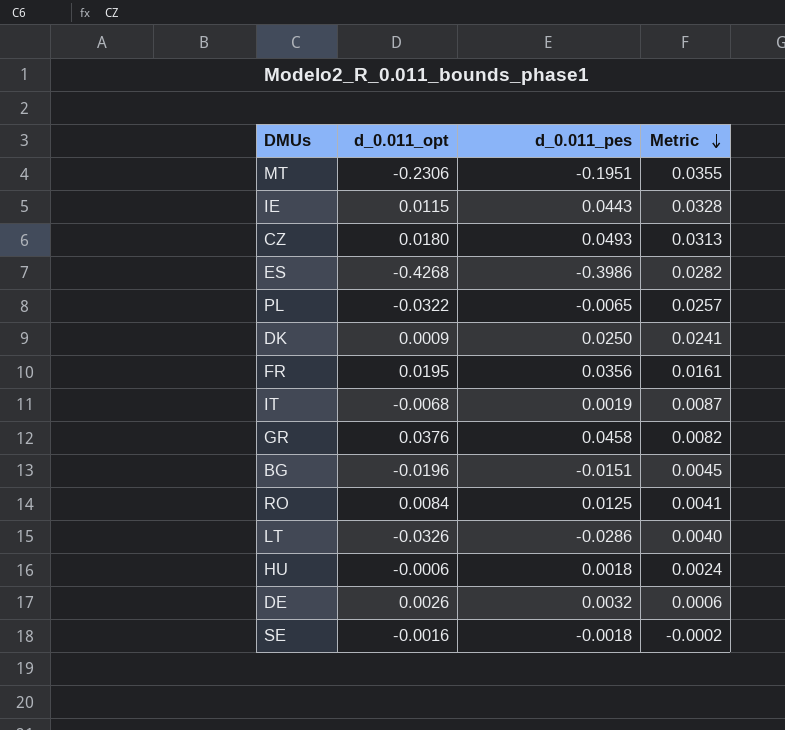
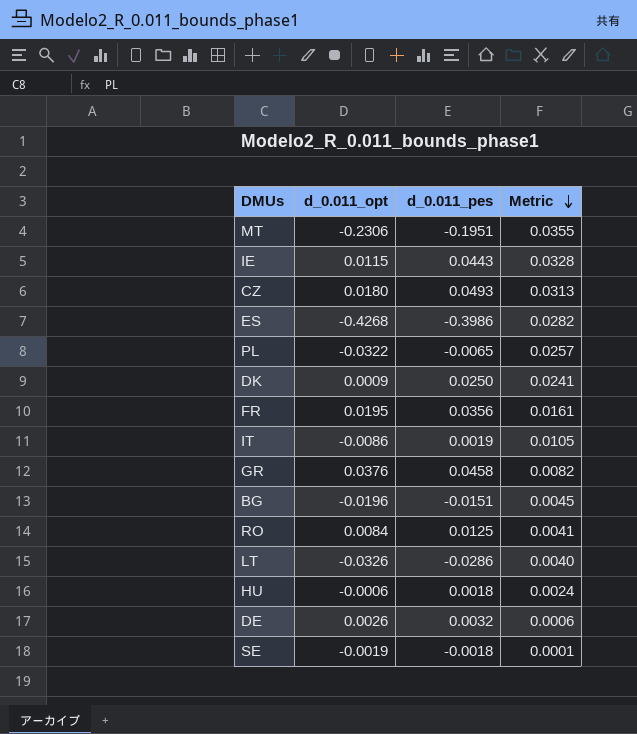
IT | d_0.011_opt: -0.0068 -> -0.0086
IT | Metric: 0.0087 -> 0.0105
SE | d_0.011_opt: -0.0016 -> -0.0019
SE | Metric: -0.0002 -> 0.0001

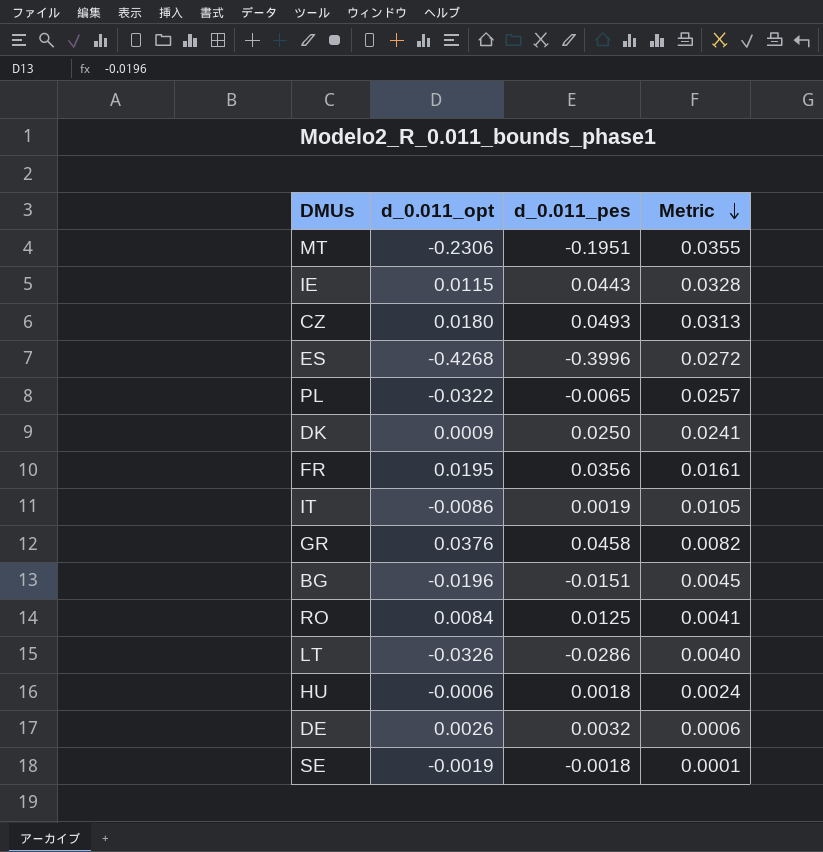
ES | d_0.011_pes: -0.3986 -> -0.3996
ES | Metric: 0.0282 -> 0.0272

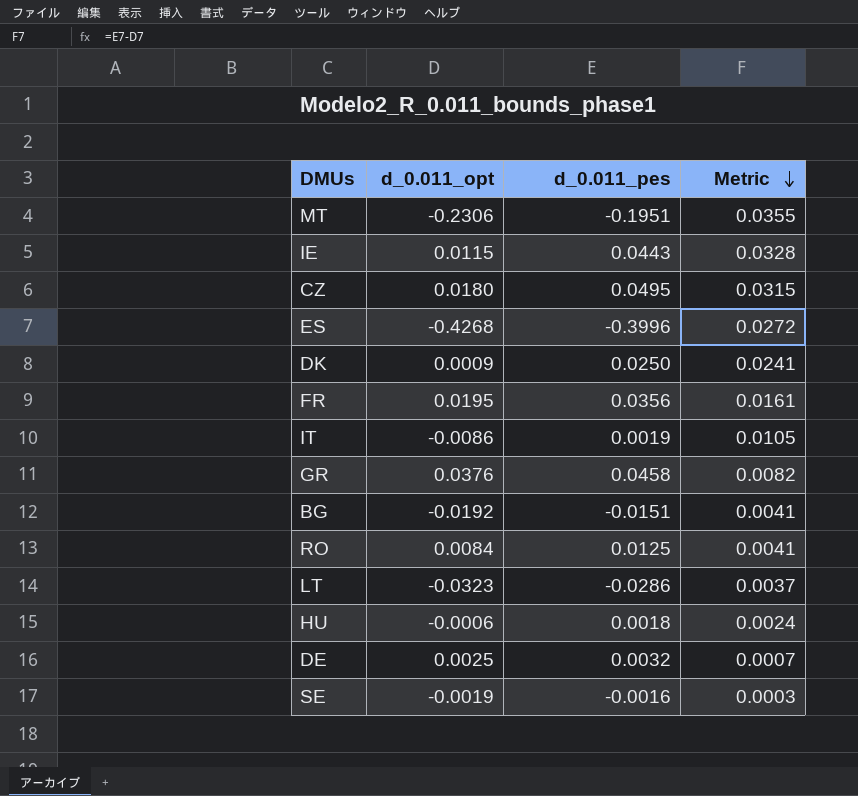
row PL: -0.0322 | -0.0065 | 0.0257 -> none
CZ | d_0.011_pes: 0.0493 -> 0.0495
CZ | Metric: 0.0313 -> 0.0315
BG | d_0.011_opt: -0.0196 -> -0.0192
BG | Metric: 0.0045 -> 0.0041
LT | d_0.011_opt: -0.0326 -> -0.0323
LT | Metric: 0.0040 -> 0.0037
DE | d_0.011_opt: 0.0026 -> 0.0025
DE | Metric: 0.0006 -> 0.0007
SE | d_0.011_pes: -0.0018 -> -0.0016
SE | Metric: 0.0001 -> 0.0003

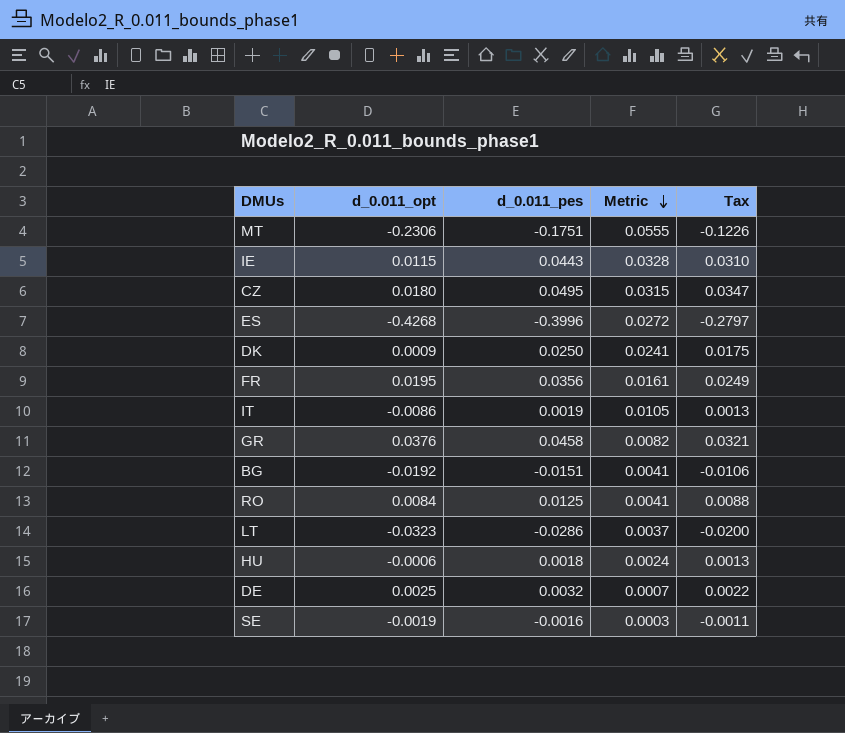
column Tax | formula: none -> [d_0.011_pes] * 0.7
MT | d_0.011_pes: -0.1951 -> -0.1751
MT | Metric: 0.0355 -> 0.0555

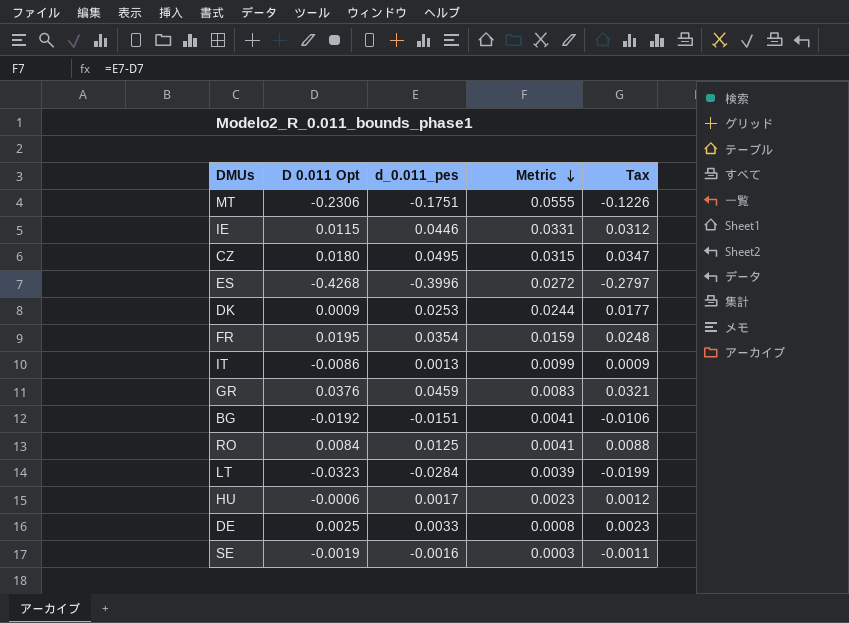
column name: d_0.011_opt -> D 0.011 Opt
IE | d_0.011_pes: 0.0443 -> 0.0446
IE | Metric: 0.0328 -> 0.0331
IE | Tax: 0.0310 -> 0.0312
DK | d_0.011_pes: 0.0250 -> 0.0253
DK | Metric: 0.0241 -> 0.0244
DK | Tax: 0.0175 -> 0.0177
FR | d_0.011_pes: 0.0356 -> 0.0354
FR | Metric: 0.0161 -> 0.0159
FR | Tax: 0.0249 -> 0.0248
IT | d_0.011_pes: 0.0019 -> 0.0013
IT | Metric: 0.0105 -> 0.0099
IT | Tax: 0.0013 -> 0.0009
GR | d_0.011_pes: 0.0458 -> 0.0459
GR | Metric: 0.0082 -> 0.0083
LT | d_0.011_pes: -0.0286 -> -0.0284
LT | Metric: 0.0037 -> 0.0039
LT | Tax: -0.0200 -> -0.0199
HU | d_0.011_pes: 0.0018 -> 0.0017
HU | Metric: 0.0024 -> 0.0023
HU | Tax: 0.0013 -> 0.0012
DE | d_0.011_pes: 0.0032 -> 0.0033
DE | Metric: 0.0007 -> 0.0008
DE | Tax: 0.0022 -> 0.0023

